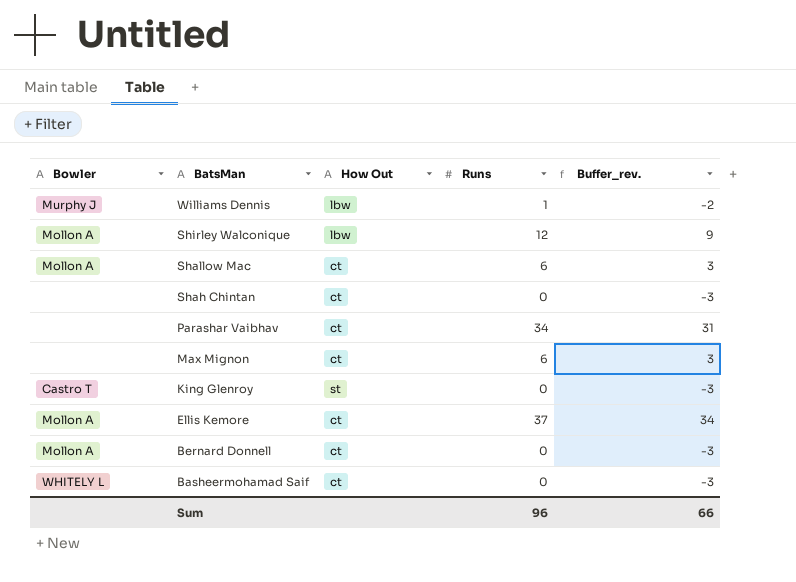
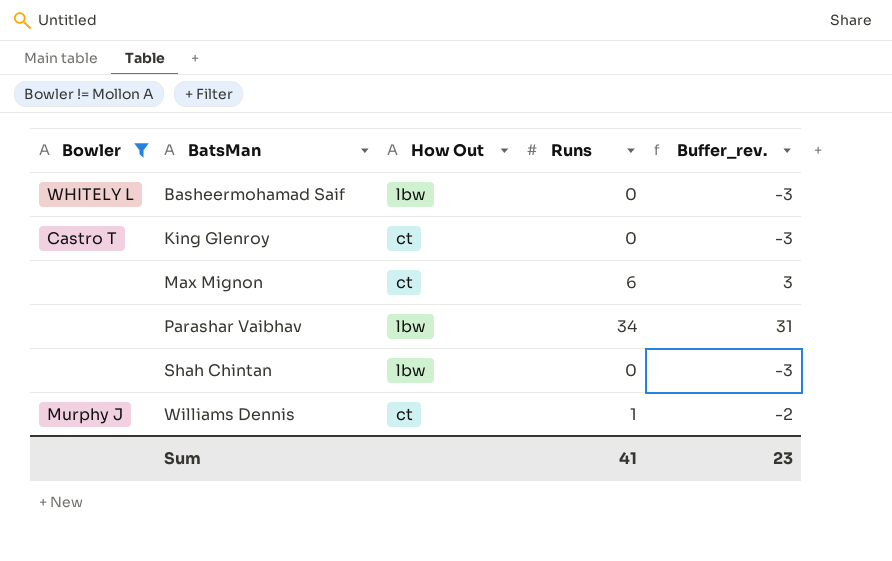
filter: none -> Bowler != Mollon A
row order: BatsMan descending -> BatsMan ascending
Basheermohamad Saif | How Out: ct -> lbw
King Glenroy | How Out: st -> ct
Parashar Vaibhav | How Out: ct -> lbw
Shah Chintan | How Out: ct -> lbw
Williams Dennis | How Out: lbw -> ct
Sum | Runs: 96 -> 41
Sum | Buffer_rev.: 66 -> 23

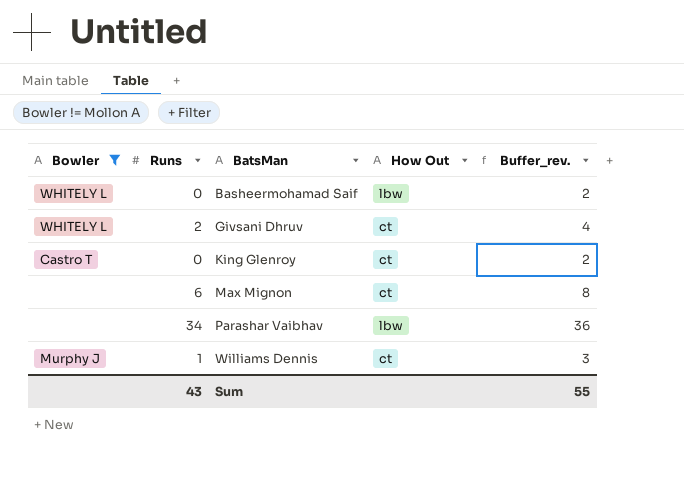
column Runs | position: 4 -> 2
column Buffer_rev. | formula: [Runs] - 3 -> [Runs] + 2
row Shah Chintan: none | lbw | 0 | -3 -> none
row Givsani Dhruv: none -> WHITELY L | 2 | ct | 4
Sum | Runs: 41 -> 43
Sum | Buffer_rev.: 23 -> 55

